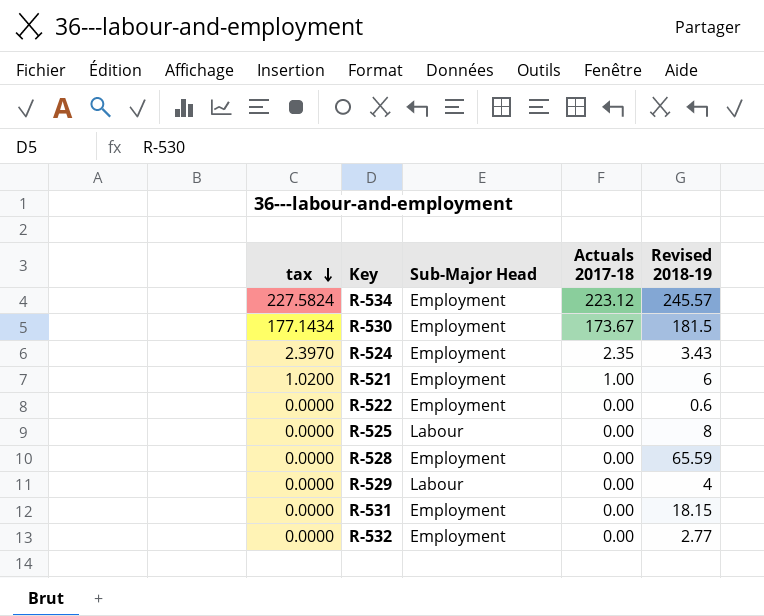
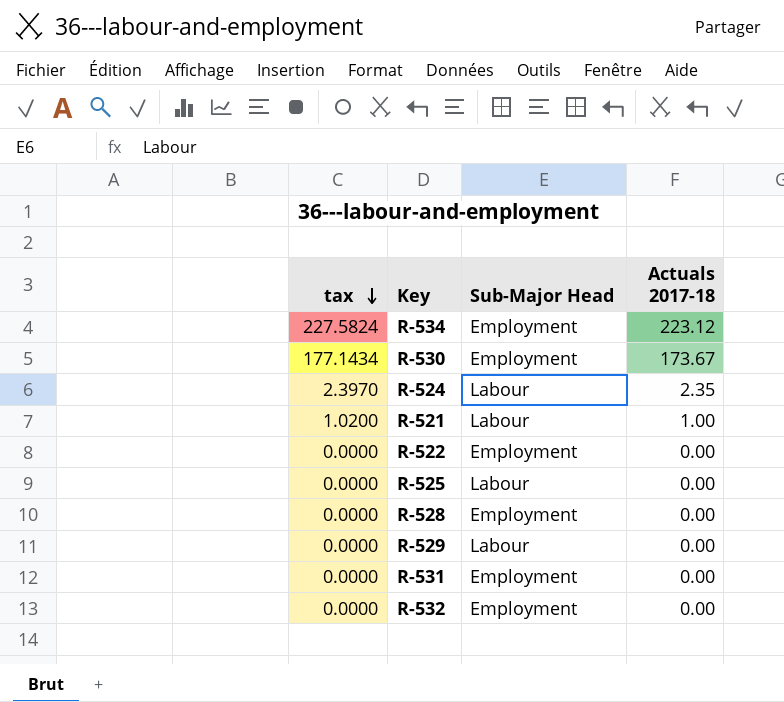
column Revised 2018-19 | position: 5 -> none
R-524 | Sub-Major Head: Employment -> Labour
R-521 | Sub-Major Head: Employment -> Labour

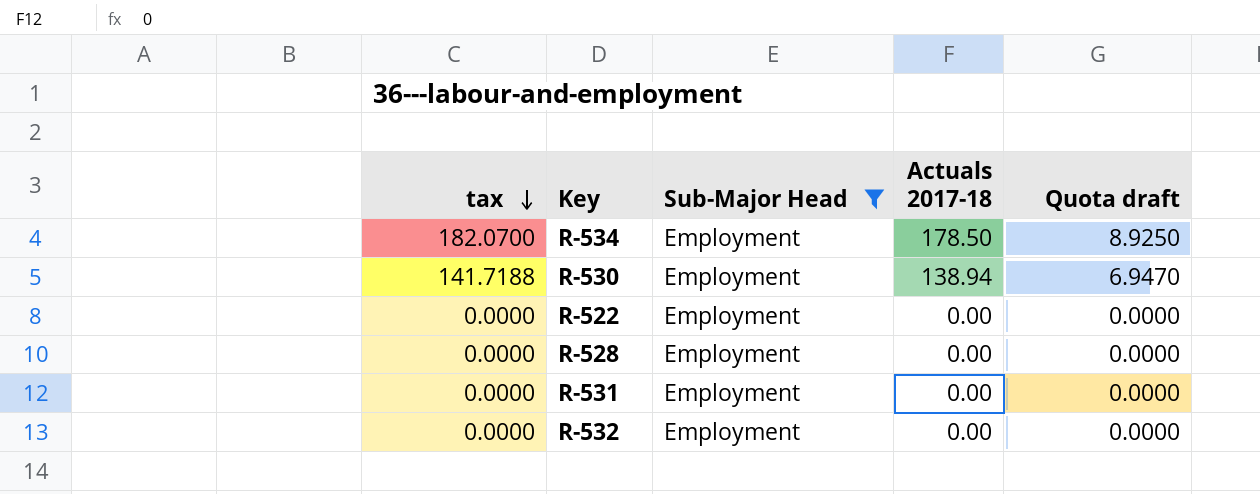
filter: none -> Sub-Major Head = Employment
column Quota draft | formula: none -> [Actuals 2017-18] * 0.05
R-534 | tax: 227.5824 -> 182.0700
R-534 | Actuals 2017-18: 223.12 -> 178.50
R-530 | tax: 177.1434 -> 141.7188
R-530 | Actuals 2017-18: 173.67 -> 138.94

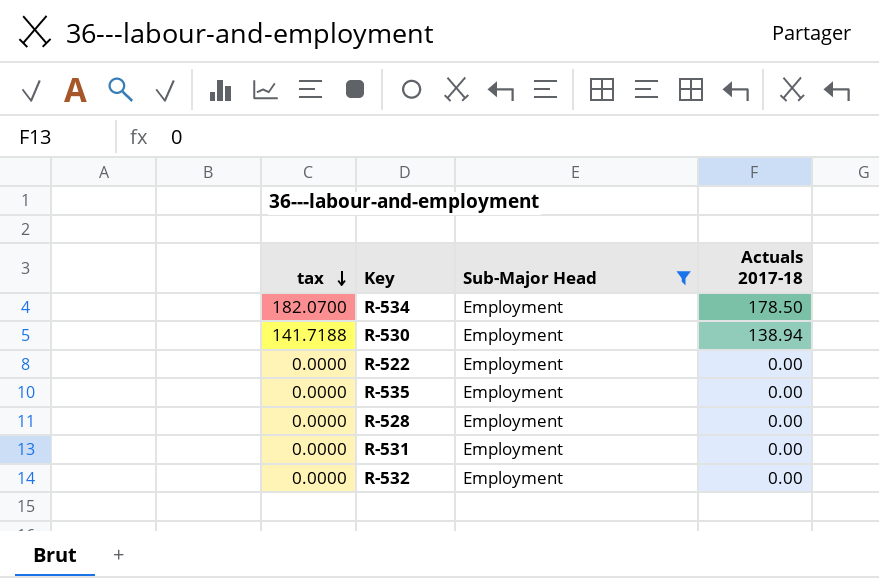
column Quota draft | formula: [Actuals 2017-18] * 0.05 -> none
row R-535: none -> 0.0000 | Employment | 0.00

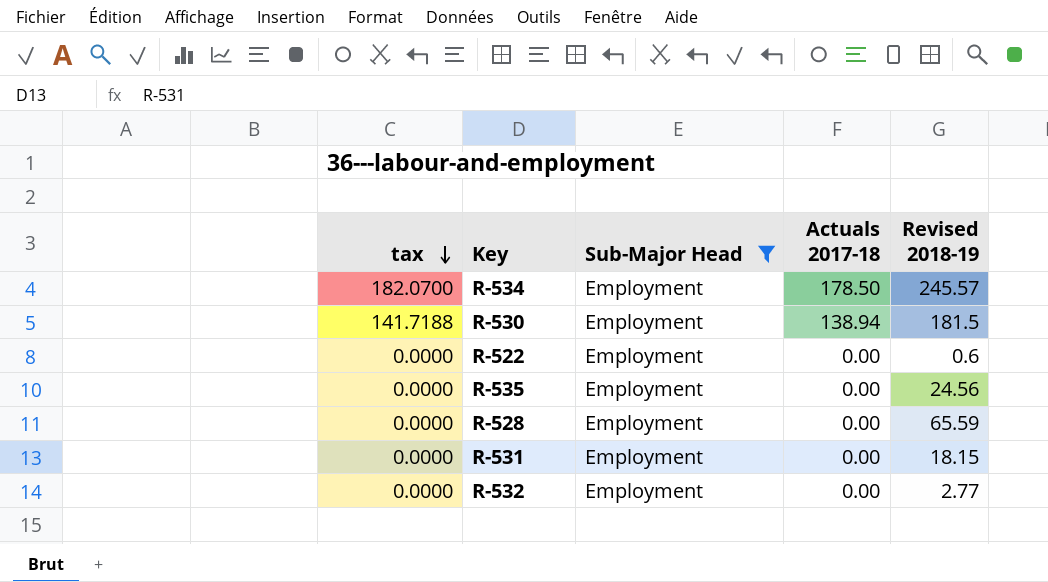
column Revised 2018-19 | position: none -> 5

